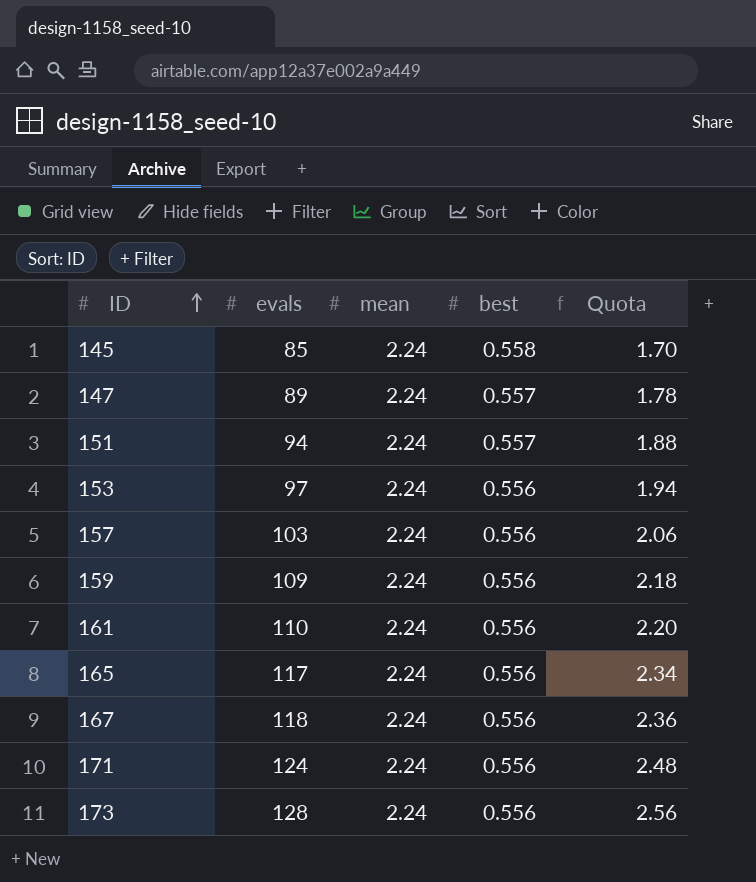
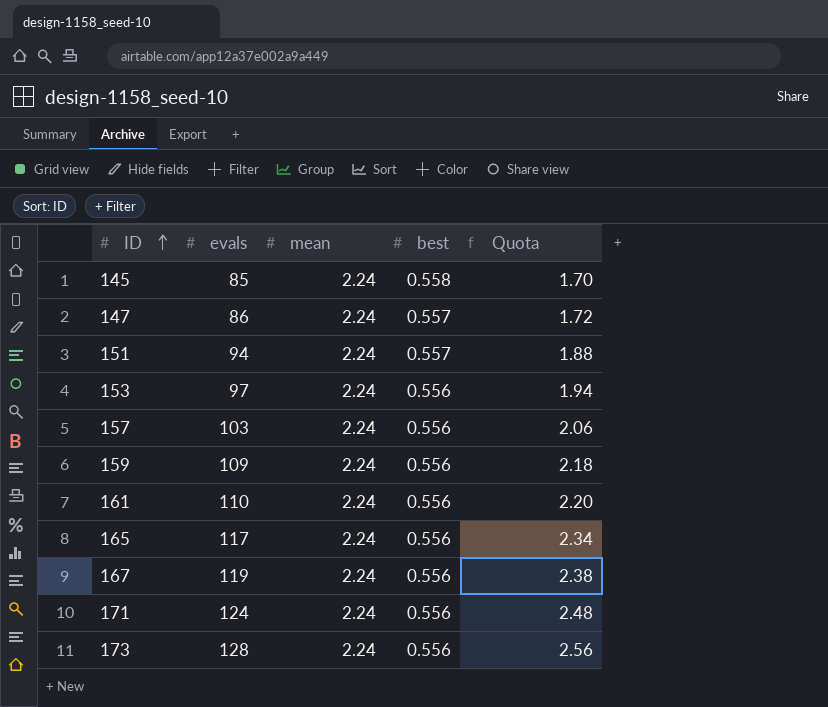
147 | evals: 89 -> 86
147 | Quota: 1.78 -> 1.72
167 | evals: 118 -> 119
167 | Quota: 2.36 -> 2.38

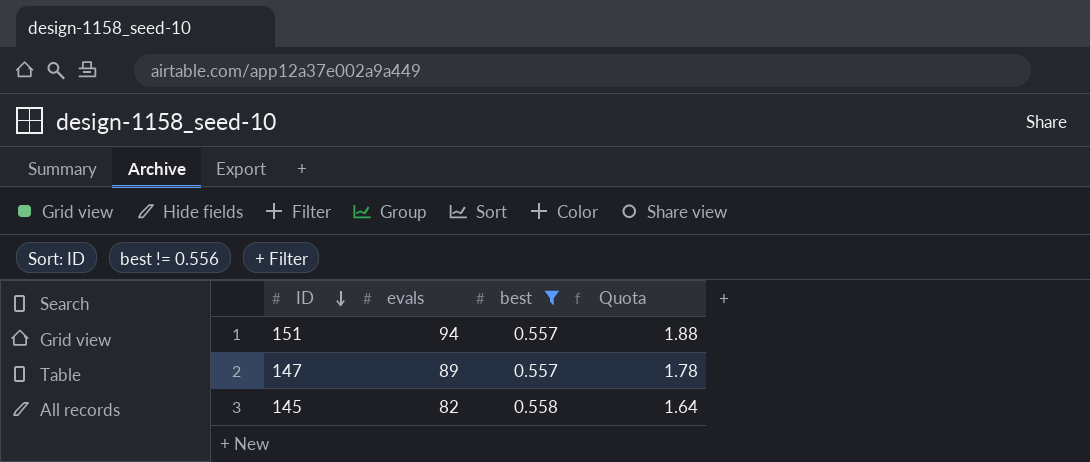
filter: none -> best != 0.556
row order: ID ascending -> ID descending
column mean | position: 3 -> none
147 | evals: 86 -> 89
147 | Quota: 1.72 -> 1.78
145 | evals: 85 -> 82
145 | Quota: 1.70 -> 1.64

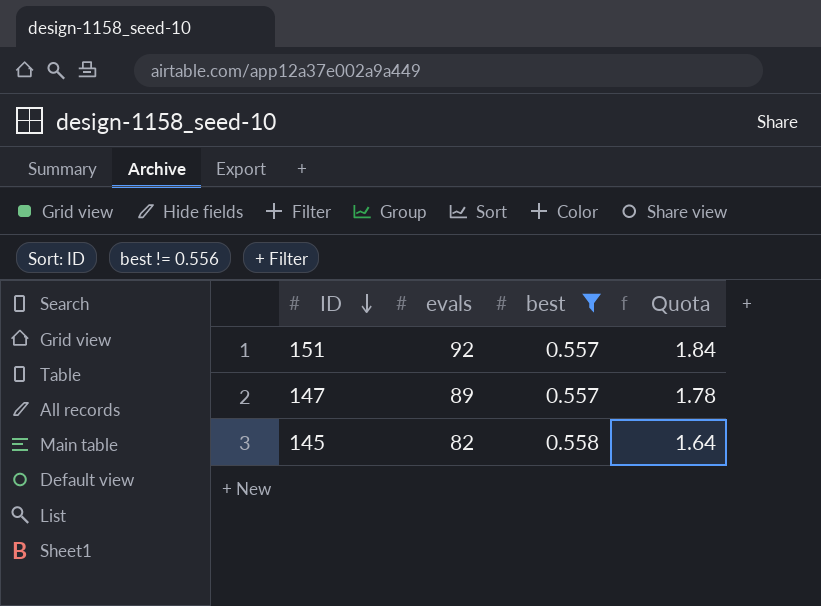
151 | evals: 94 -> 92
151 | Quota: 1.88 -> 1.84

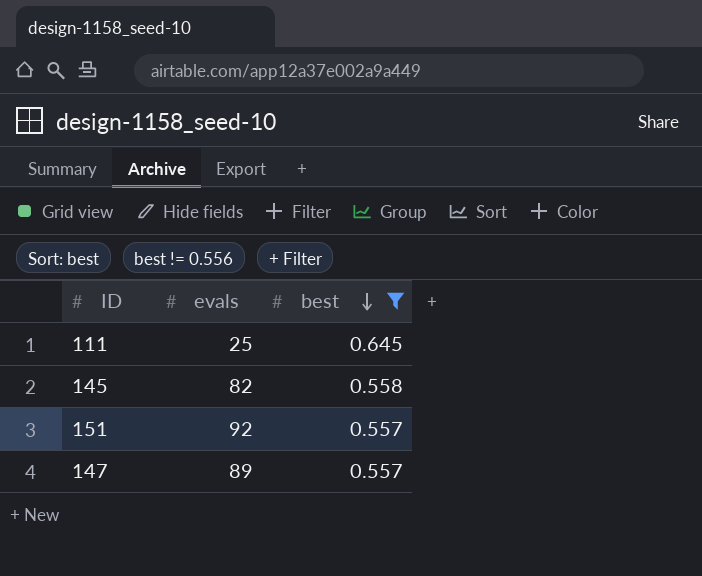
row order: ID descending -> best descending
column Quota | formula: [evals] * 0.02 -> none
row 111: none -> 25 | 0.645

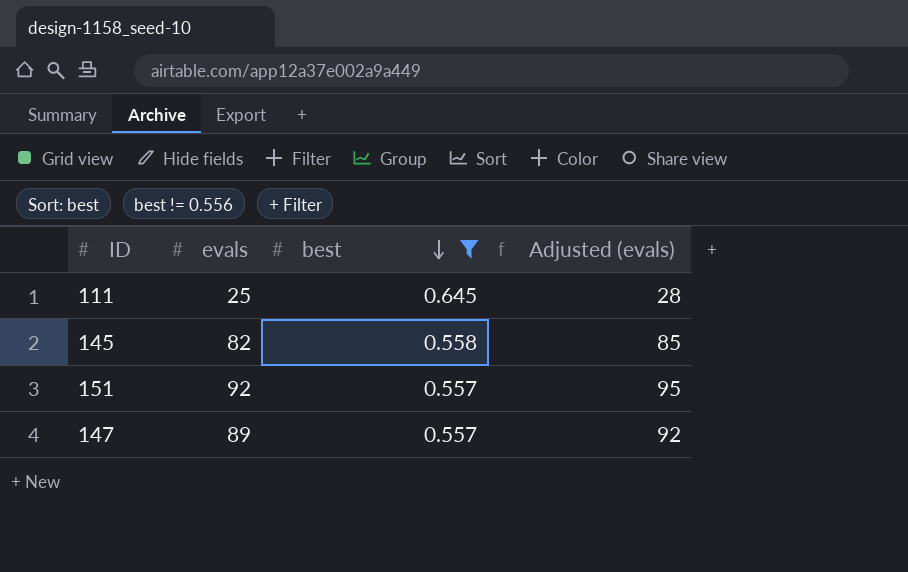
column Adjusted (evals) | formula: none -> [evals] + 3

